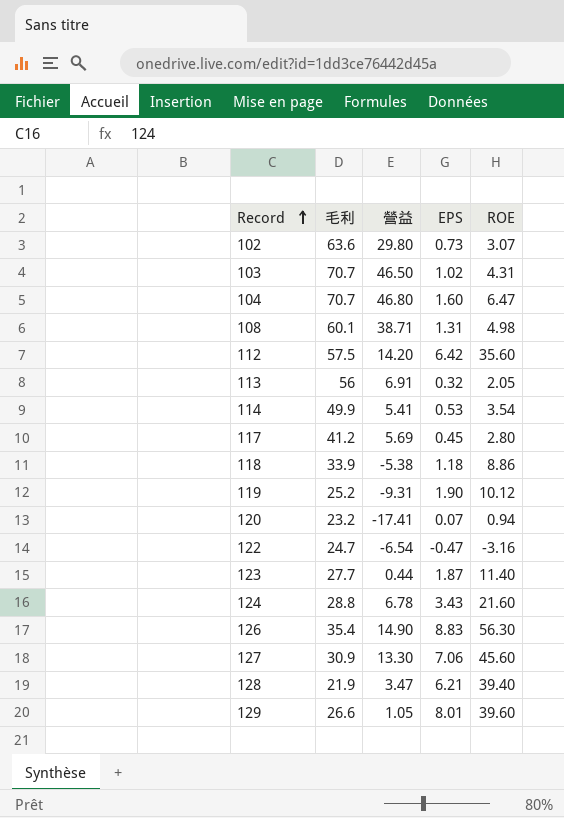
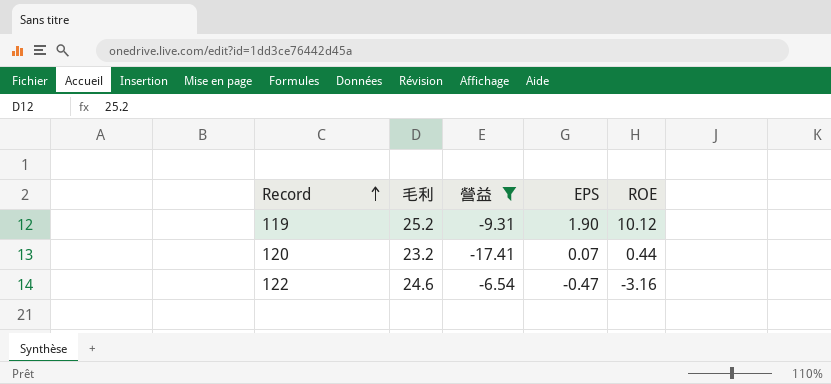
filter: none -> 營益 <= -6.54
120 | ROE: 0.94 -> 0.44
122 | 毛利: 24.7 -> 24.6

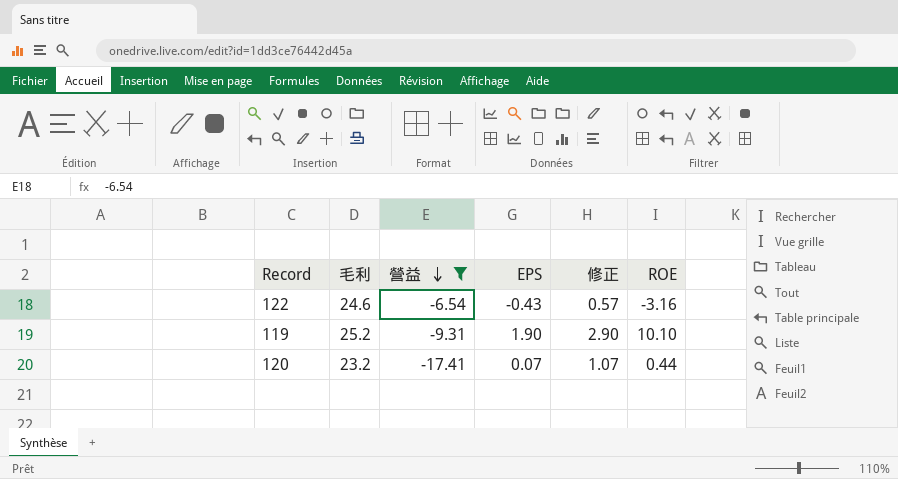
row order: Record ascending -> 營益 descending
column 修正 | formula: none -> [EPS] + 1
122 | EPS: -0.47 -> -0.43
119 | ROE: 10.12 -> 10.10

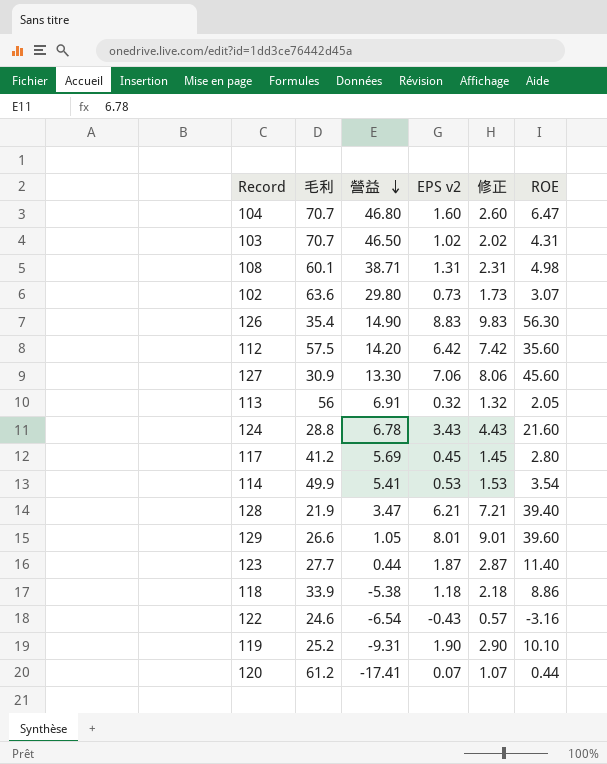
filter: 營益 <= -6.54 -> none
column name: EPS -> EPS v2
120 | 毛利: 23.2 -> 61.2

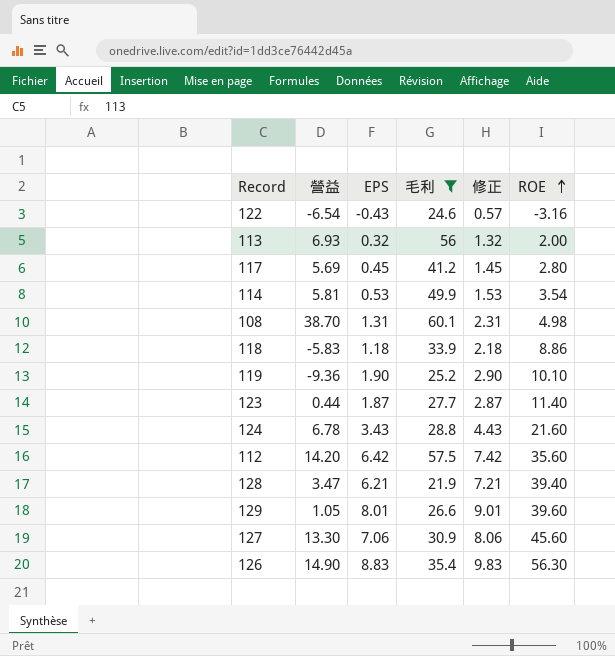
filter: none -> 毛利 <= 60.1
row order: 營益 descending -> ROE ascending
column name: EPS v2 -> EPS
column 毛利 | position: 2 -> 4
113 | 營益: 6.91 -> 6.93
113 | ROE: 2.05 -> 2.00
114 | 營益: 5.41 -> 5.81
108 | 營益: 38.71 -> 38.70
118 | 營益: -5.38 -> -5.83
119 | 營益: -9.31 -> -9.36

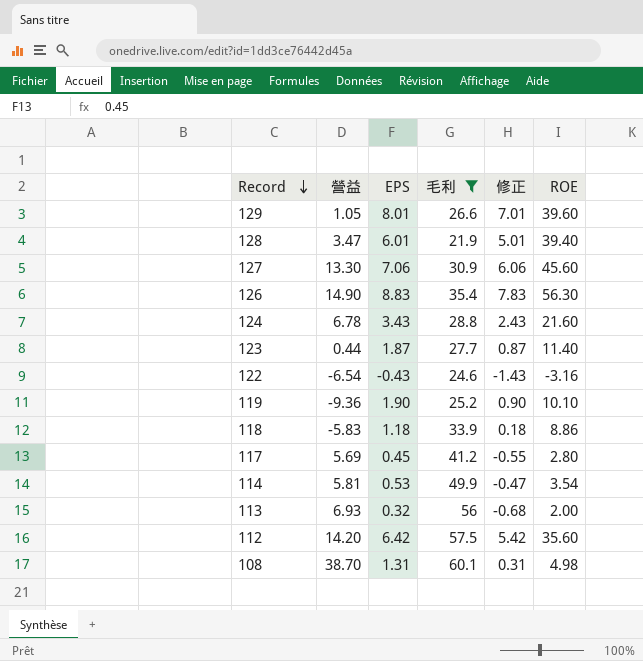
row order: ROE ascending -> Record descending
column 修正 | formula: [EPS] + 1 -> [EPS] - 1
128 | EPS: 6.21 -> 6.01

